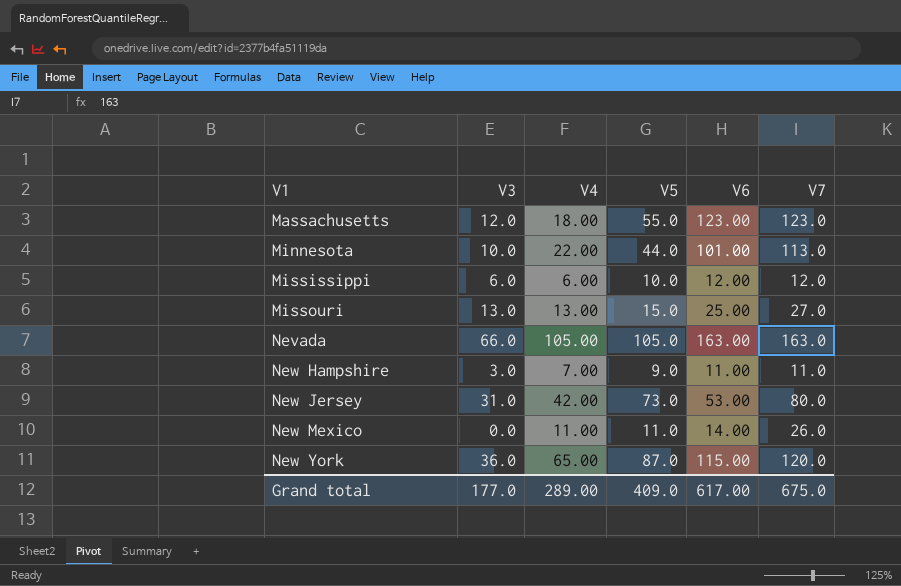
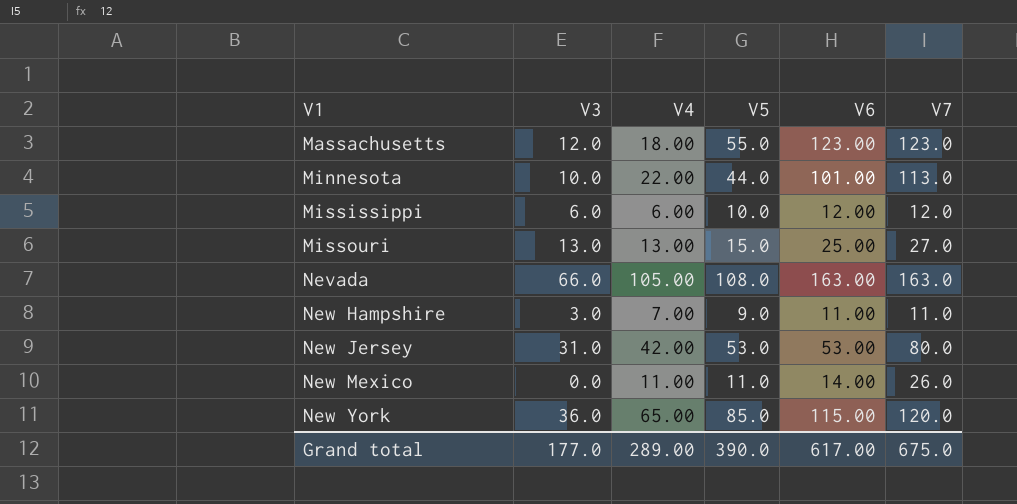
Nevada | V5: 105.0 -> 108.0
New Jersey | V5: 73.0 -> 53.0
New York | V5: 87.0 -> 85.0
Grand total | V5: 409.0 -> 390.0

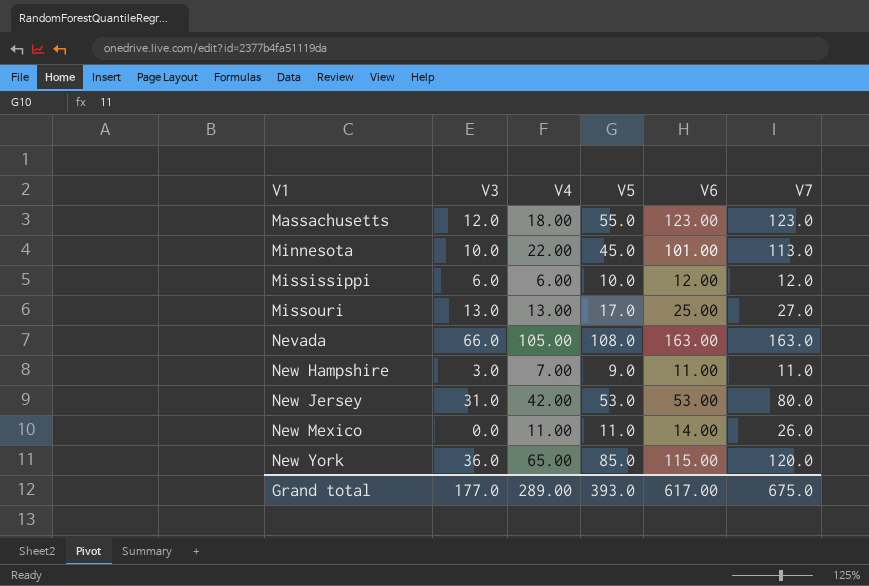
Minnesota | V5: 44.0 -> 45.0
Missouri | V5: 15.0 -> 17.0
Grand total | V5: 390.0 -> 393.0

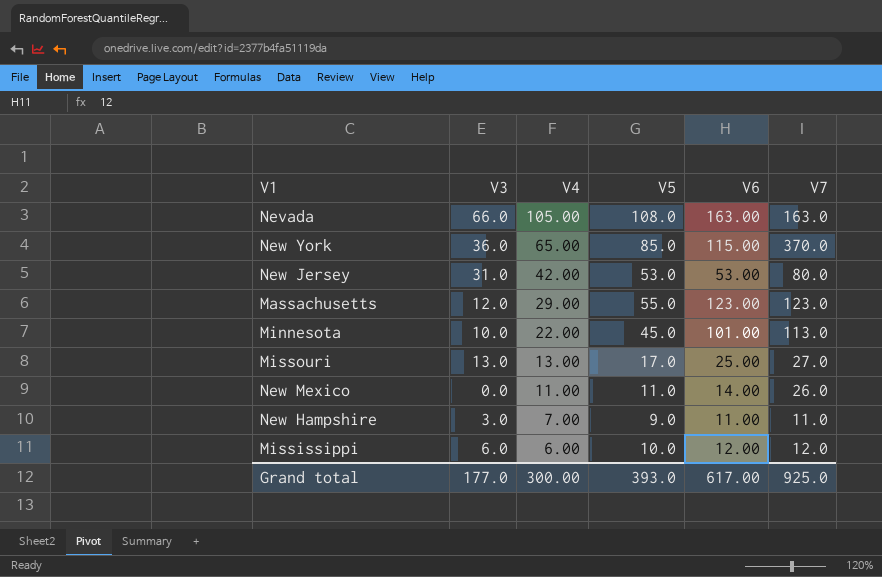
row order: V1 ascending -> V4 descending
New York | V7: 120.0 -> 370.0
Massachusetts | V4: 18.00 -> 29.00
Grand total | V4: 289.00 -> 300.00
Grand total | V7: 675.0 -> 925.0

